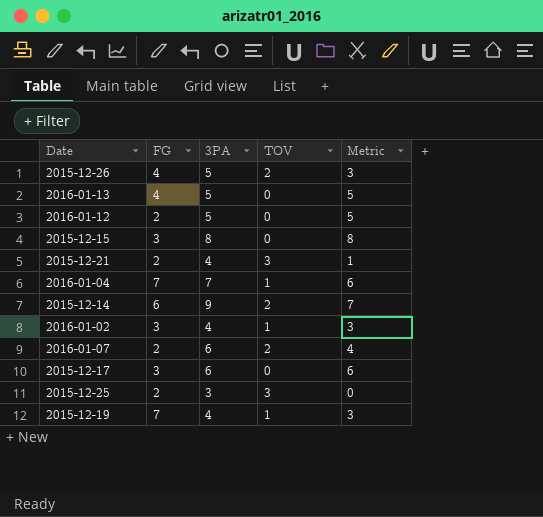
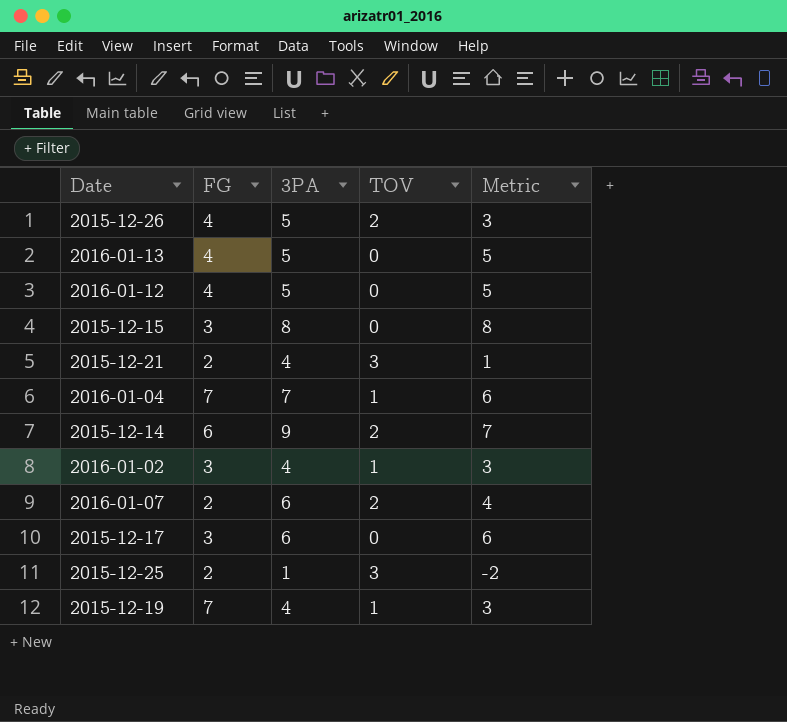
2016-01-12 | FG: 2 -> 4
2015-12-25 | 3PA: 3 -> 1
2015-12-25 | Metric: 0 -> -2

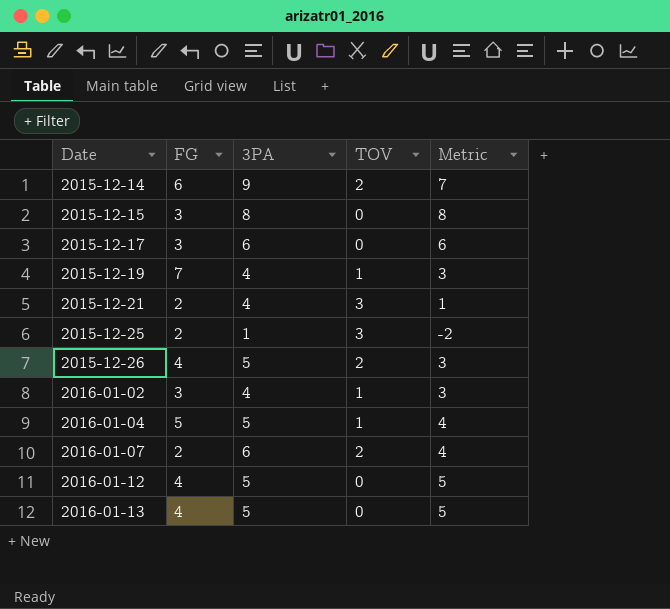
row order: none -> Date ascending
2016-01-04 | FG: 7 -> 5
2016-01-04 | 3PA: 7 -> 5
2016-01-04 | Metric: 6 -> 4

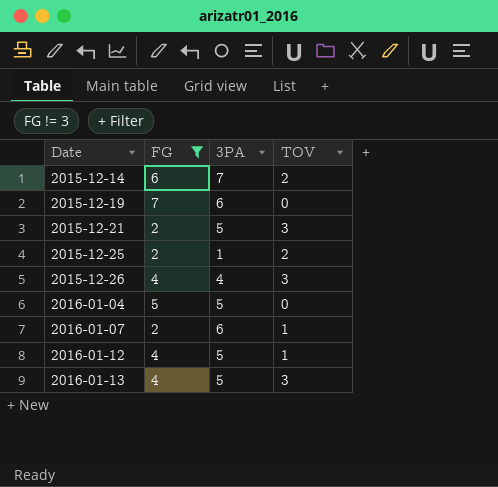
filter: none -> FG != 3
column Metric | formula: [3PA] - [TOV] -> none
2015-12-14 | 3PA: 9 -> 7
2015-12-19 | 3PA: 4 -> 6
2015-12-19 | TOV: 1 -> 0
2015-12-21 | 3PA: 4 -> 5
2015-12-25 | TOV: 3 -> 2
2015-12-26 | 3PA: 5 -> 4
2015-12-26 | TOV: 2 -> 3
2016-01-04 | TOV: 1 -> 0
2016-01-07 | TOV: 2 -> 1
2016-01-12 | TOV: 0 -> 1
2016-01-13 | TOV: 0 -> 3

